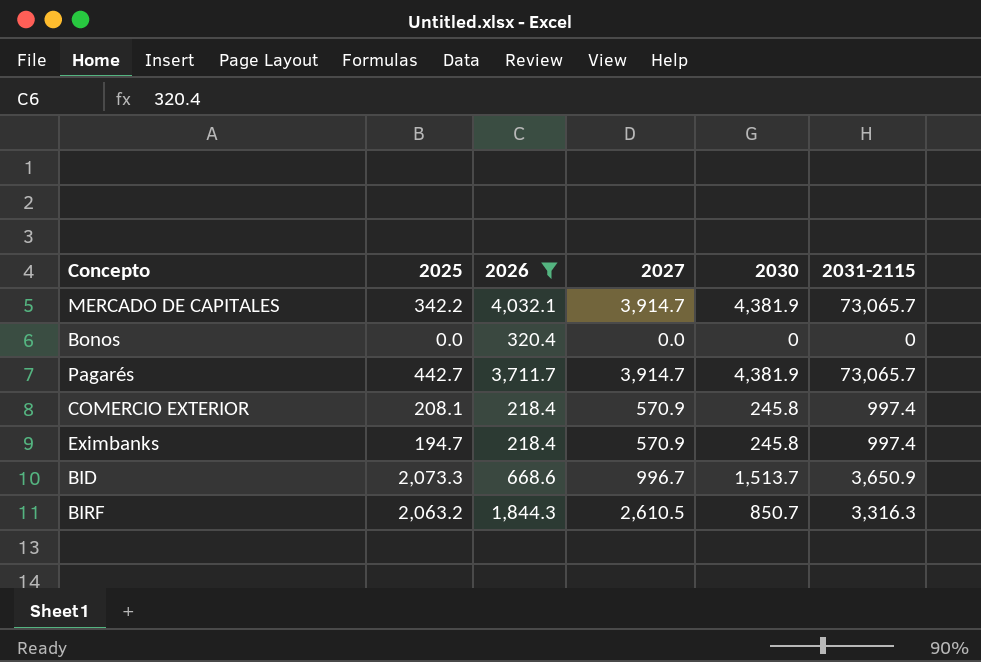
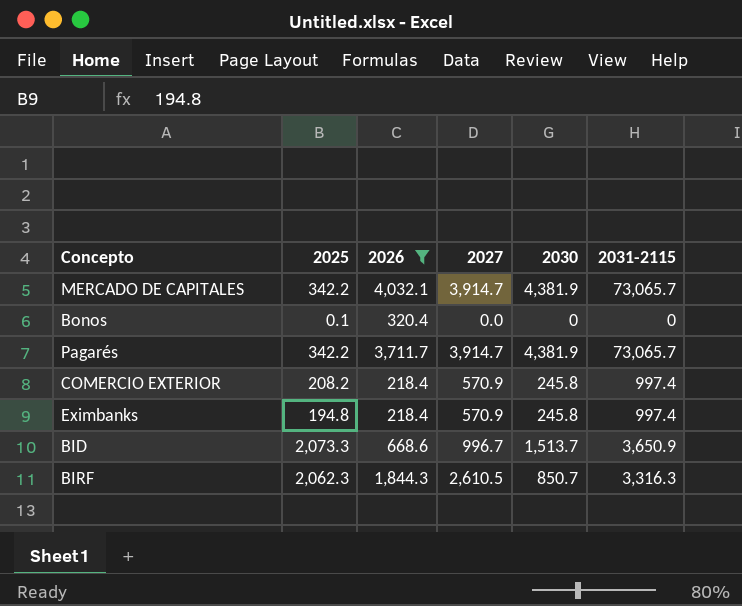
Bonos | 2025: 0.0 -> 0.1
Pagarés | 2025: 442.7 -> 342.2
COMERCIO EXTERIOR | 2025: 208.1 -> 208.2
Eximbanks | 2025: 194.7 -> 194.8
BIRF | 2025: 2,063.2 -> 2,062.3

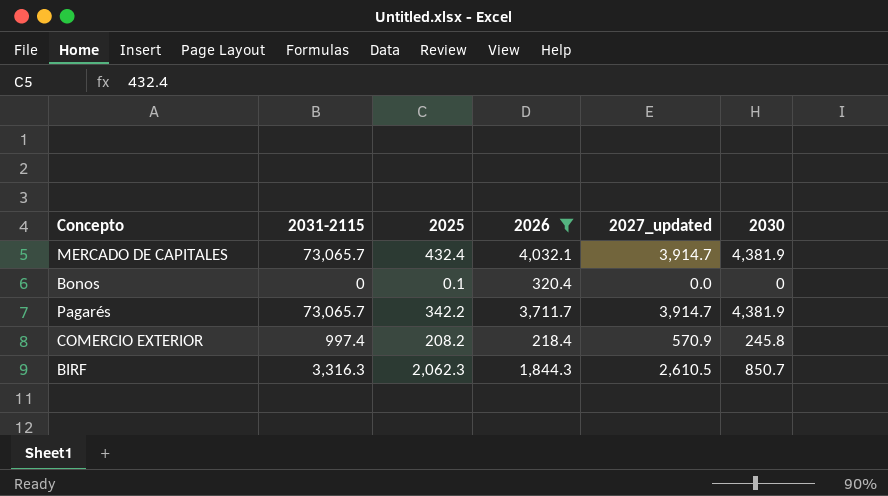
column 2031-2115 | position: 6 -> 2
column name: 2027 -> 2027_updated
row Eximbanks: 194.8 | 218.4 | 570.9 | 245.8 | 997.4 -> none
row BID: 2,073.3 | 668.6 | 996.7 | 1,513.7 | 3,650.9 -> none
MERCADO DE CAPITALES | 2025: 342.2 -> 432.4

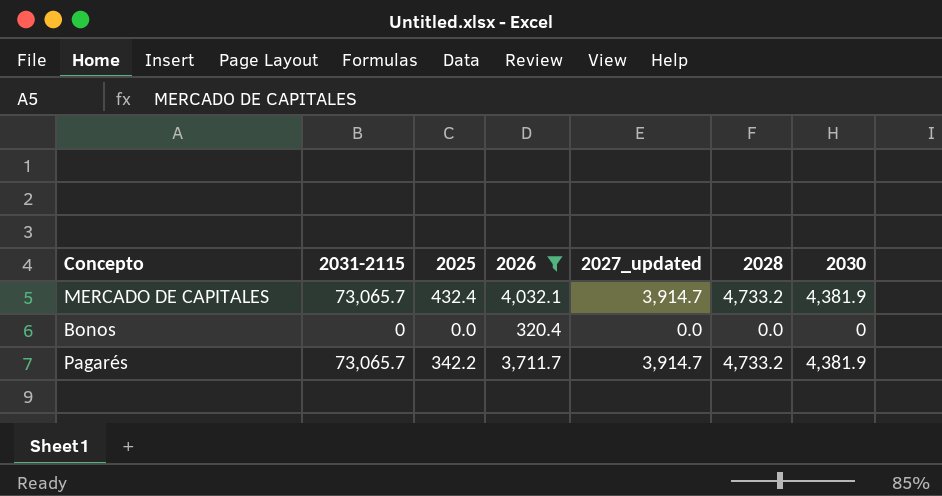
column 2028 | position: none -> 6
row COMERCIO EXTERIOR: 997.4 | 208.2 | 218.4 | 570.9 | 245.8 -> none
row BIRF: 3,316.3 | 2,062.3 | 1,844.3 | 2,610.5 | 850.7 -> none
Bonos | 2025: 0.1 -> 0.0

